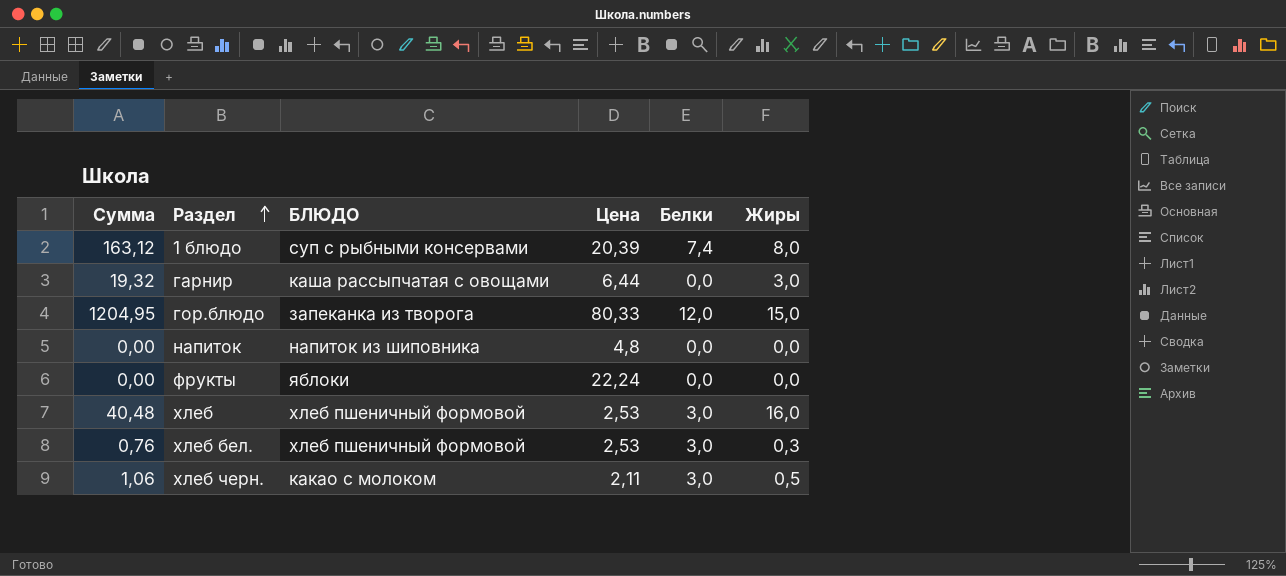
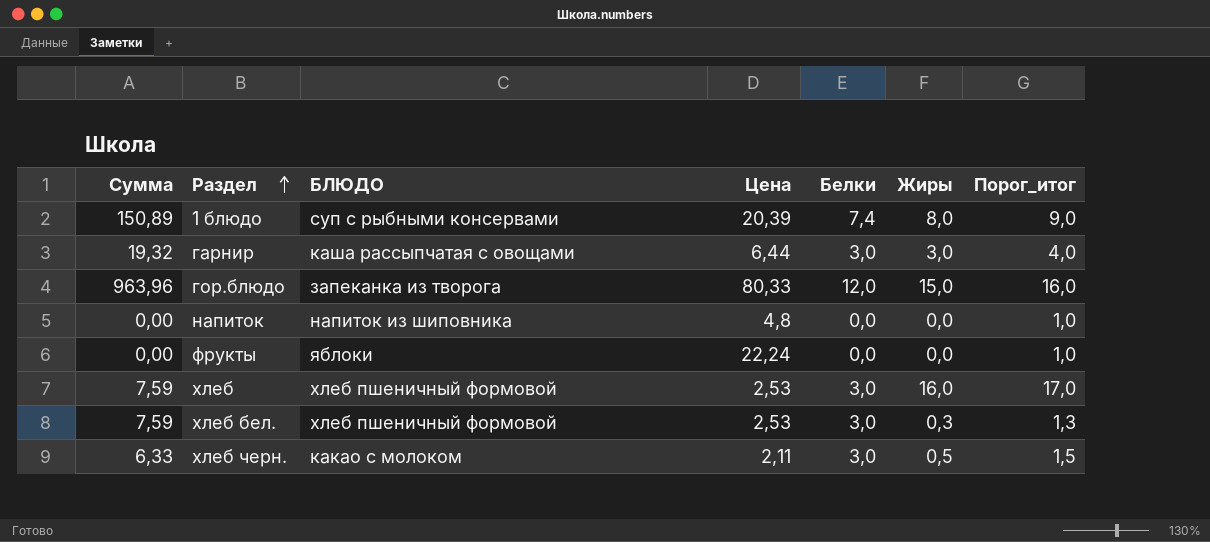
column Сумма | formula: [Цена] * [Жиры] -> [Цена] * [Белки]
column Порог_итог | formula: none -> [Жиры] + 1
гарнир | Белки: 0,0 -> 3,0

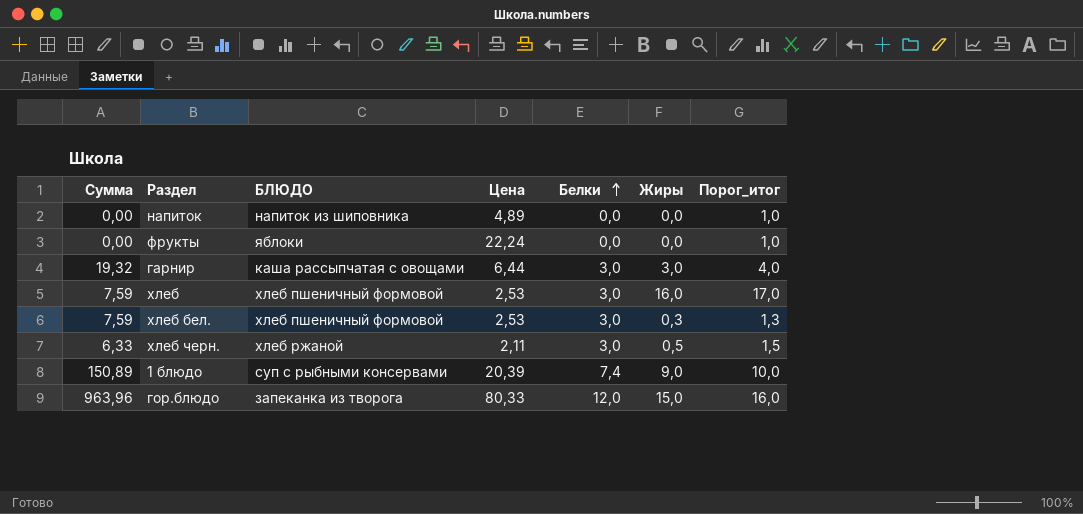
row order: Раздел ascending -> Белки ascending
напиток | Цена: 4,8 -> 4,89
хлеб черн. | БЛЮДО: какао с молоком -> хлеб ржаной
1 блюдо | Жиры: 8,0 -> 9,0
1 блюдо | Порог_итог: 9,0 -> 10,0

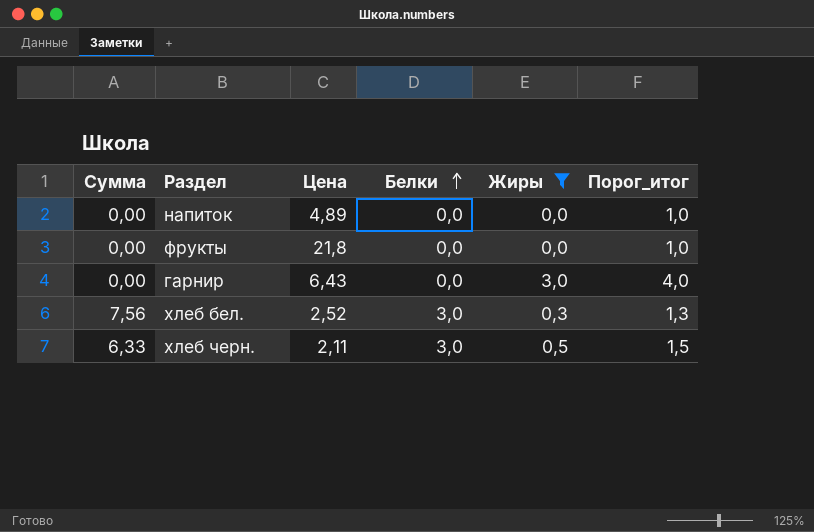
filter: none -> Жиры <= 3,0
column БЛЮДО | position: 3 -> none
фрукты | Цена: 22,24 -> 21,8
гарнир | Сумма: 19,32 -> 0,00
гарнир | Цена: 6,44 -> 6,43
гарнир | Белки: 3,0 -> 0,0
хлеб бел. | Сумма: 7,59 -> 7,56
хлеб бел. | Цена: 2,53 -> 2,52

